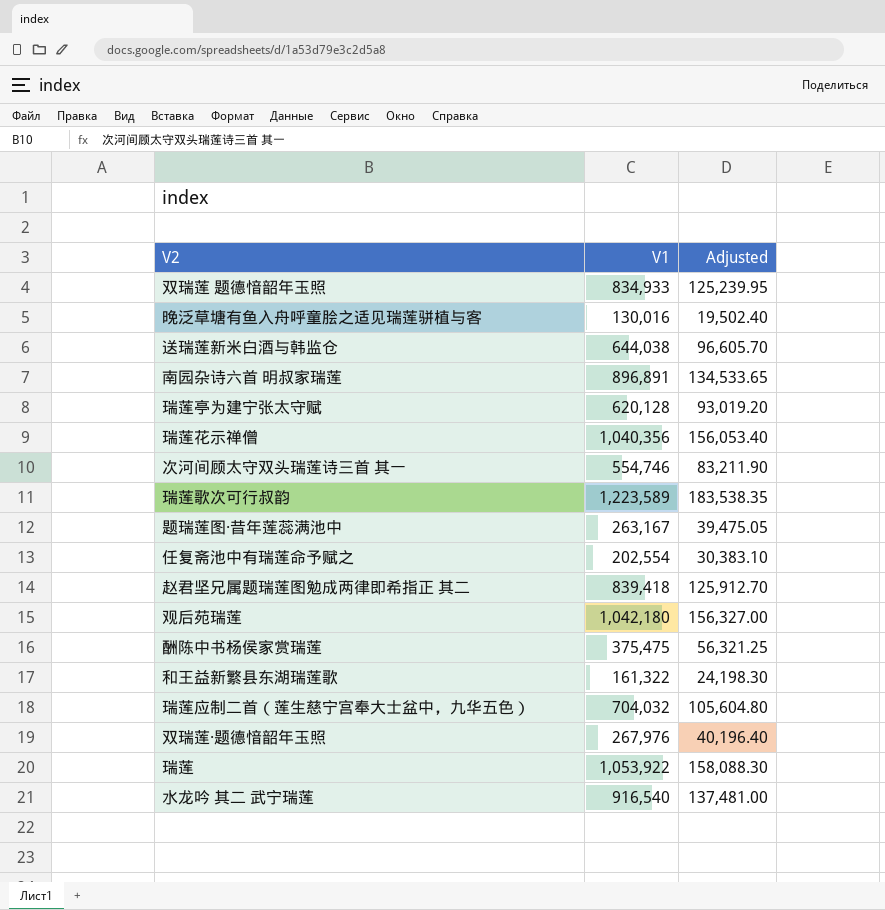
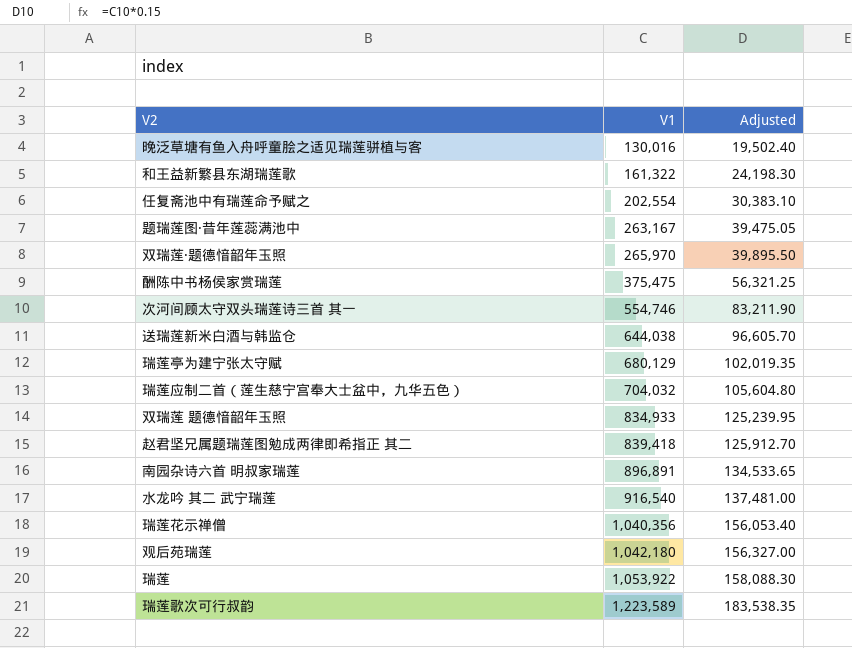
row order: none -> V1 ascending
双瑞莲·题德愔韶年玉照 | V1: 267,976 -> 265,970
双瑞莲·题德愔韶年玉照 | Adjusted: 40,196.40 -> 39,895.50
瑞莲亭为建宁张太守赋 | V1: 620,128 -> 680,129
瑞莲亭为建宁张太守赋 | Adjusted: 93,019.20 -> 102,019.35

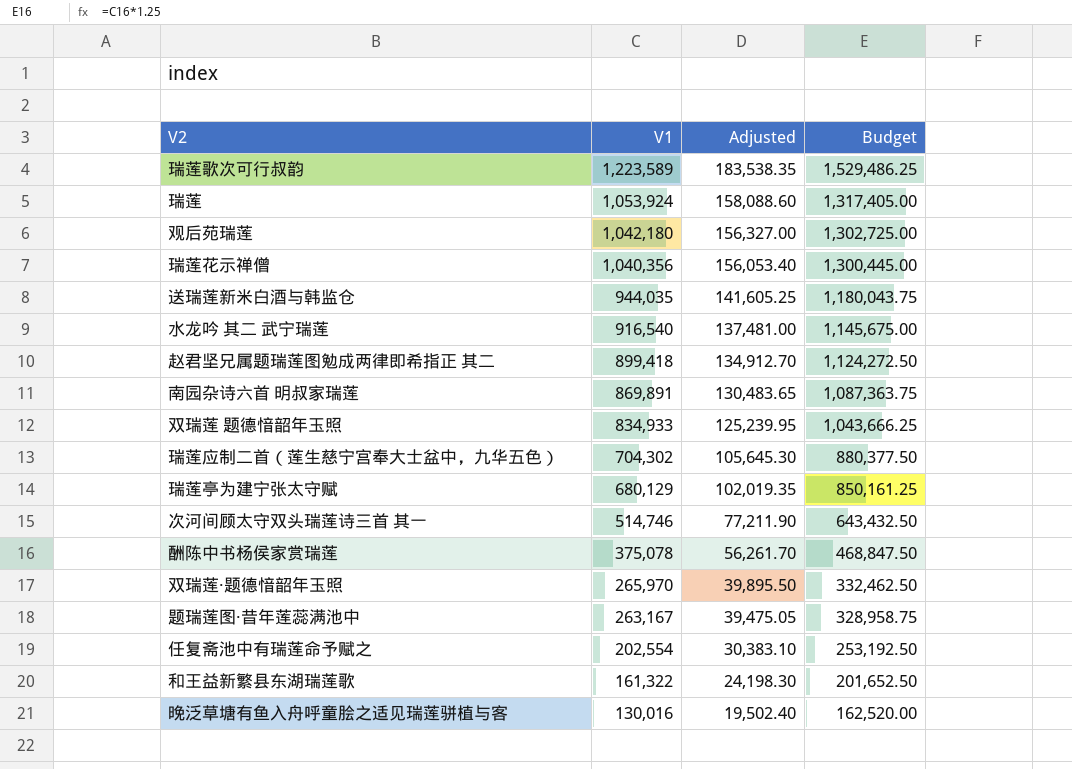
row order: V1 ascending -> V1 descending
column Budget | formula: none -> [V1] * 1.25
瑞莲 | V1: 1,053,922 -> 1,053,924
瑞莲 | Adjusted: 158,088.30 -> 158,088.60
送瑞莲新米白酒与韩监仓 | V1: 644,038 -> 944,035
送瑞莲新米白酒与韩监仓 | Adjusted: 96,605.70 -> 141,605.25
赵君坚兄属题瑞莲图勉成两律即希指正 其二 | V1: 839,418 -> 899,418
赵君坚兄属题瑞莲图勉成两律即希指正 其二 | Adjusted: 125,912.70 -> 134,912.70
南园杂诗六首 明叔家瑞莲 | V1: 896,891 -> 869,891
南园杂诗六首 明叔家瑞莲 | Adjusted: 134,533.65 -> 130,483.65
瑞莲应制二首（莲生慈宁宫奉大士盆中，九华五色） | V1: 704,032 -> 704,302
瑞莲应制二首（莲生慈宁宫奉大士盆中，九华五色） | Adjusted: 105,604.80 -> 105,645.30
次河间顾太守双头瑞莲诗三首 其一 | V1: 554,746 -> 514,746
次河间顾太守双头瑞莲诗三首 其一 | Adjusted: 83,211.90 -> 77,211.90
酬陈中书杨侯家赏瑞莲 | V1: 375,475 -> 375,078
酬陈中书杨侯家赏瑞莲 | Adjusted: 56,321.25 -> 56,261.70

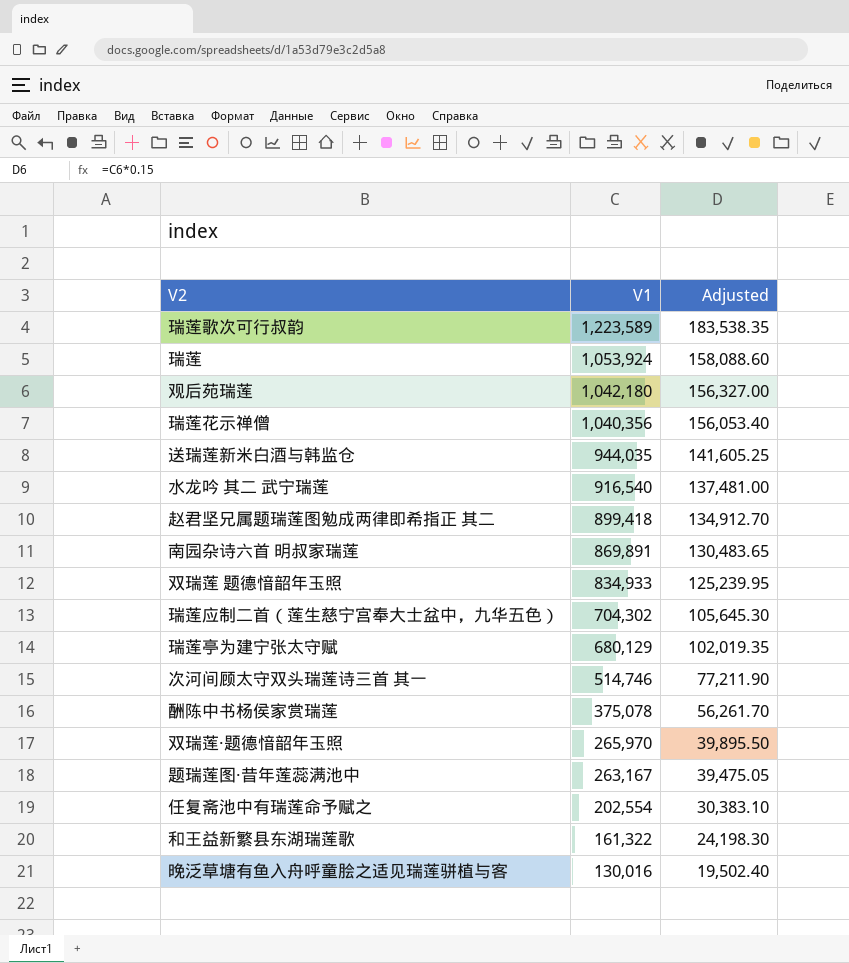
column Budget | formula: [V1] * 1.25 -> none

